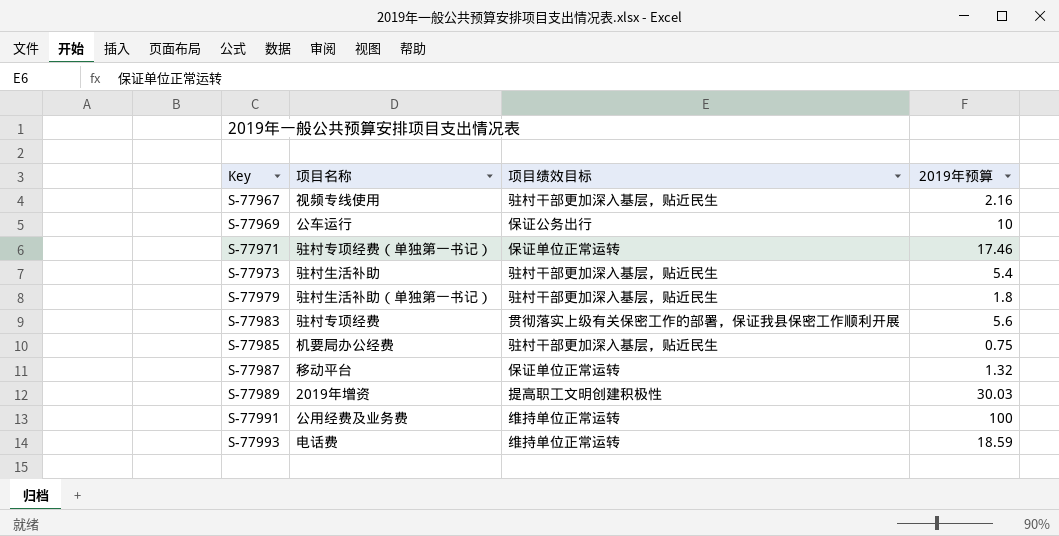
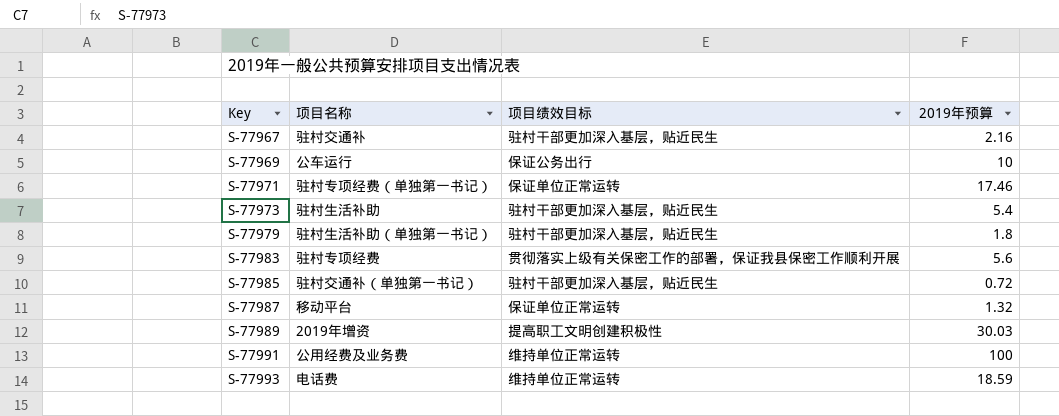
S-77967 | 项目名称: 视频专线使用 -> 驻村交通补
S-77985 | 项目名称: 机要局办公经费 -> 驻村交通补（单独第一书记）
S-77985 | 2019年预算: 0.75 -> 0.72

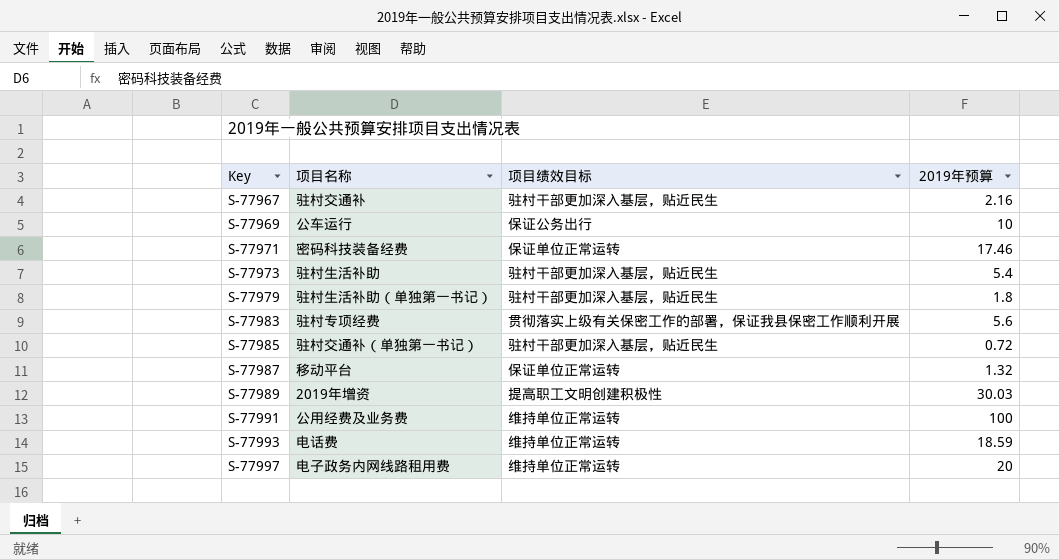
S-77971 | 项目名称: 驻村专项经费（单独第一书记） -> 密码科技装备经费
row S-77997: none -> 电子政务内网线路租用费 | 维持单位正常运转 | 20

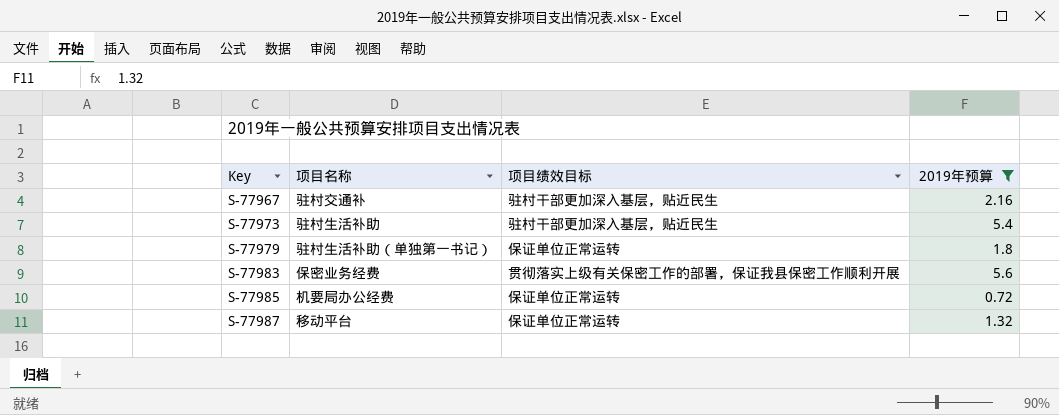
filter: none -> 2019年预算 <= 5.6
S-77979 | 项目绩效目标: 驻村干部更加深入基层，贴近民生 -> 保证单位正常运转
S-77983 | 项目名称: 驻村专项经费 -> 保密业务经费
S-77985 | 项目名称: 驻村交通补（单独第一书记） -> 机要局办公经费
S-77985 | 项目绩效目标: 驻村干部更加深入基层，贴近民生 -> 保证单位正常运转

